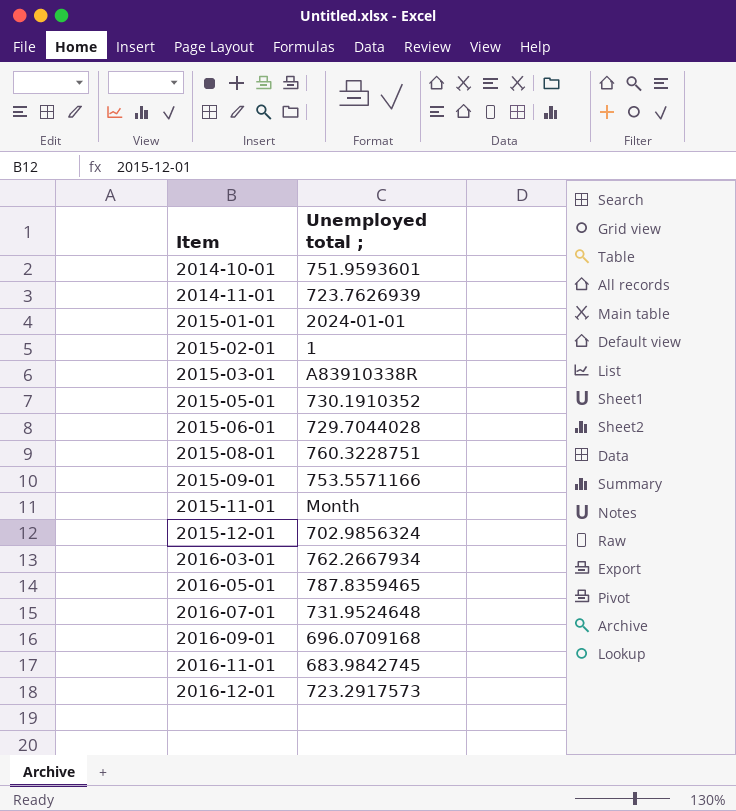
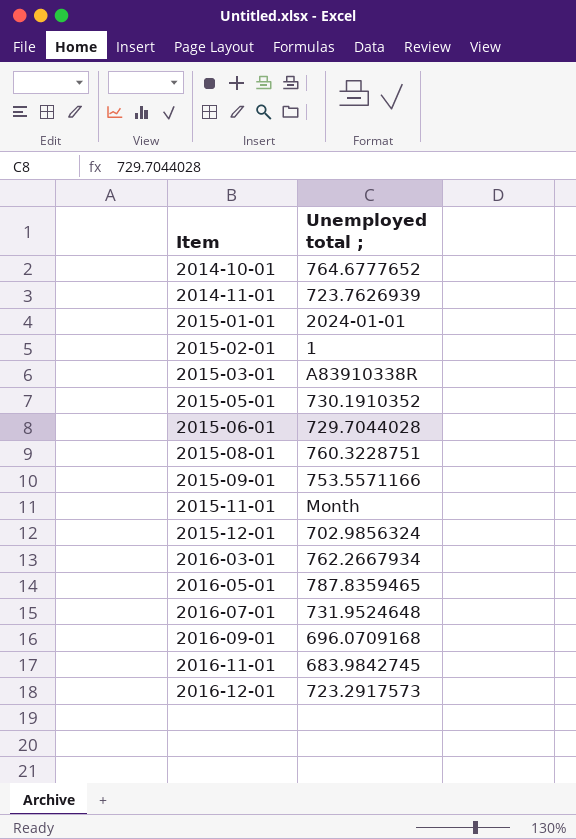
2014-10-01 | Unemployed total ;: 751.9593601 -> 764.6777652

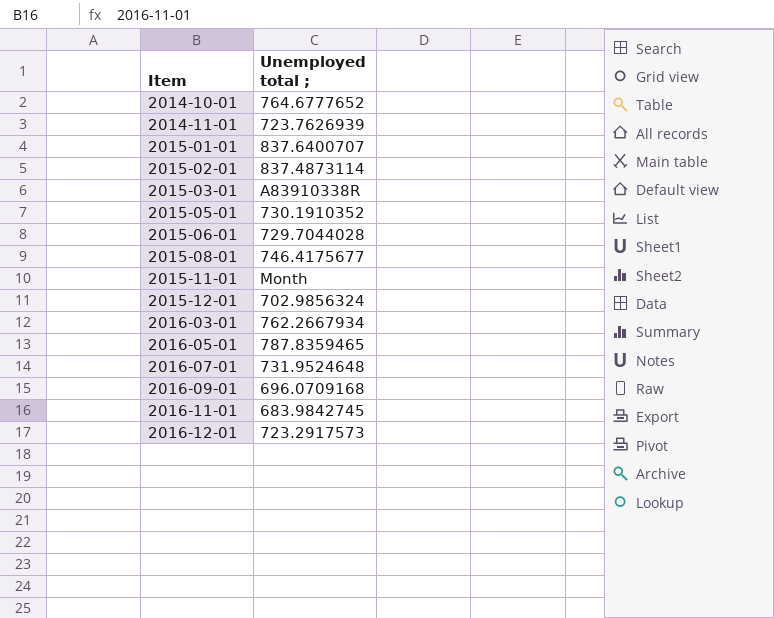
row 2015-09-01: 753.5571166 -> none
2015-01-01 | Unemployed total ;: 2024-01-01 -> 837.6400707
2015-02-01 | Unemployed total ;: 1 -> 837.4873114
2015-08-01 | Unemployed total ;: 760.3228751 -> 746.4175677

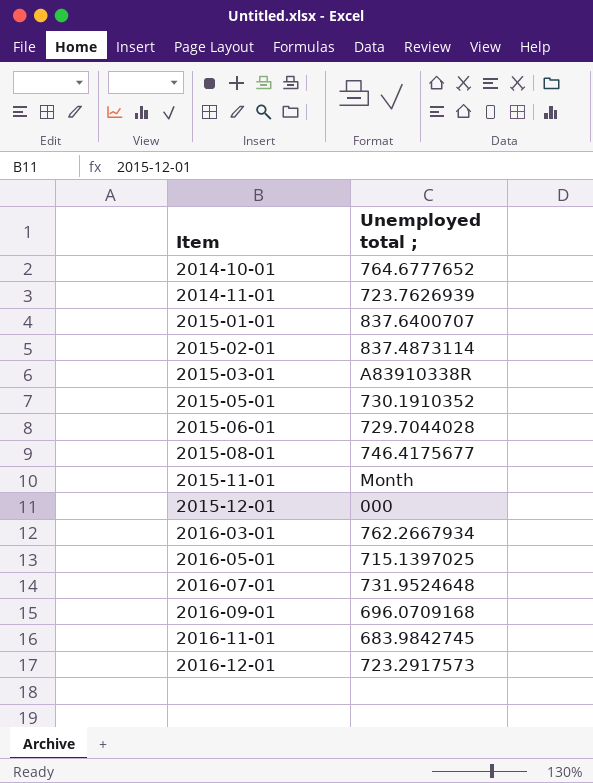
2015-12-01 | Unemployed total ;: 702.9856324 -> 000
2016-05-01 | Unemployed total ;: 787.8359465 -> 715.1397025

